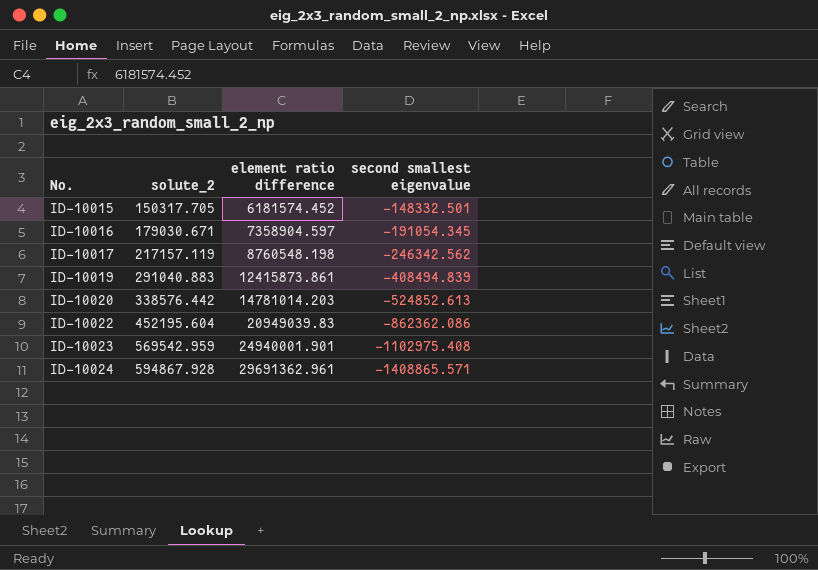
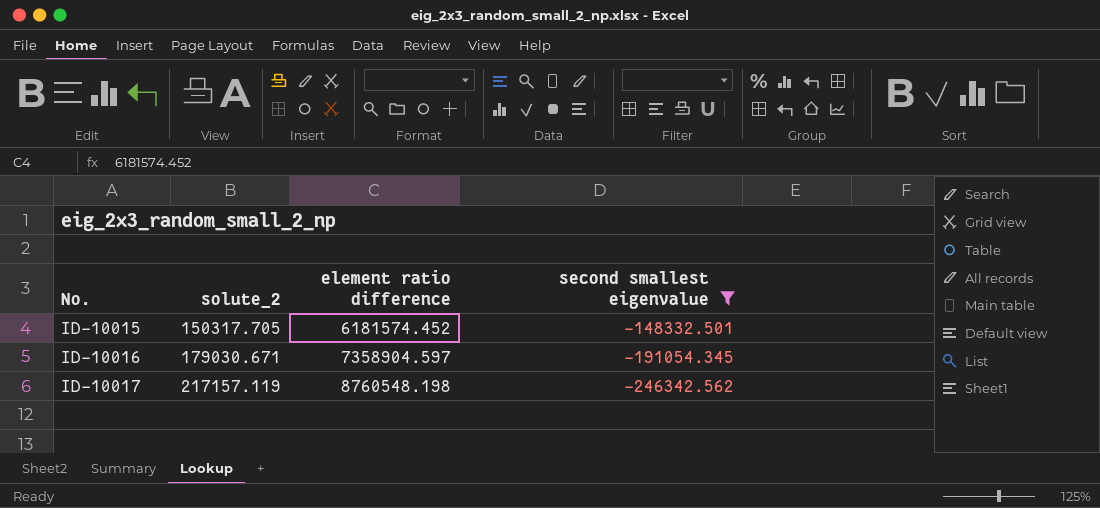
filter: none -> second smallest eigenvalue >= -246342.562

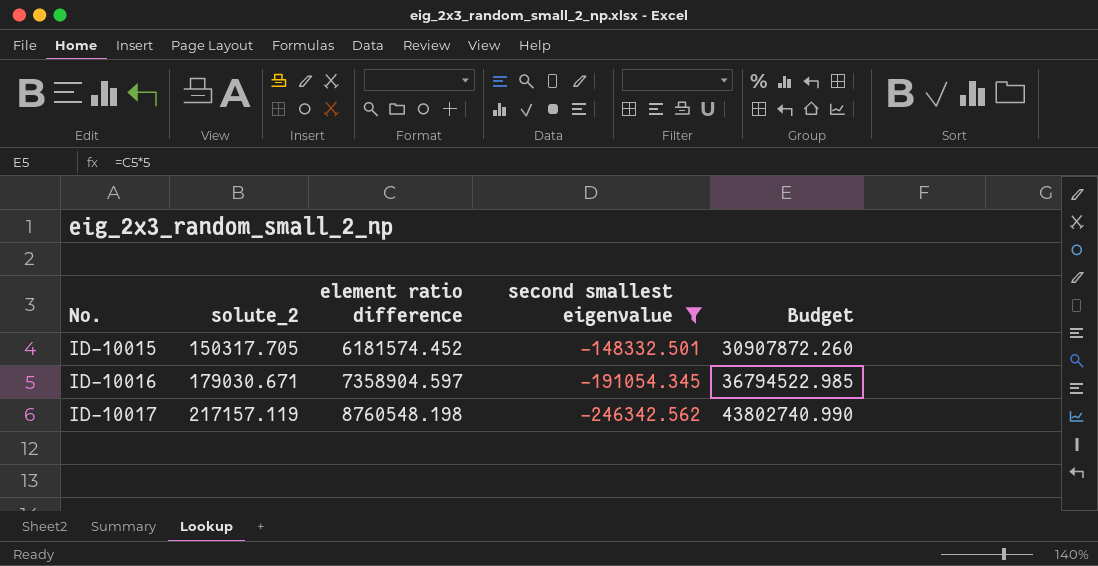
column Budget | formula: none -> [element ratio difference] * 5

